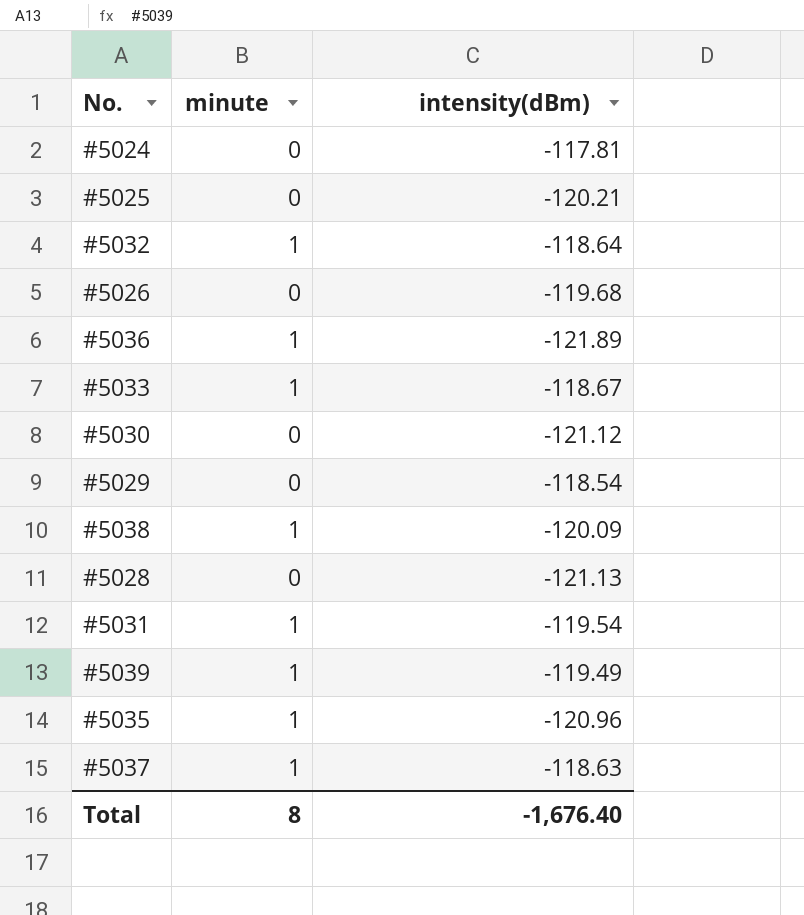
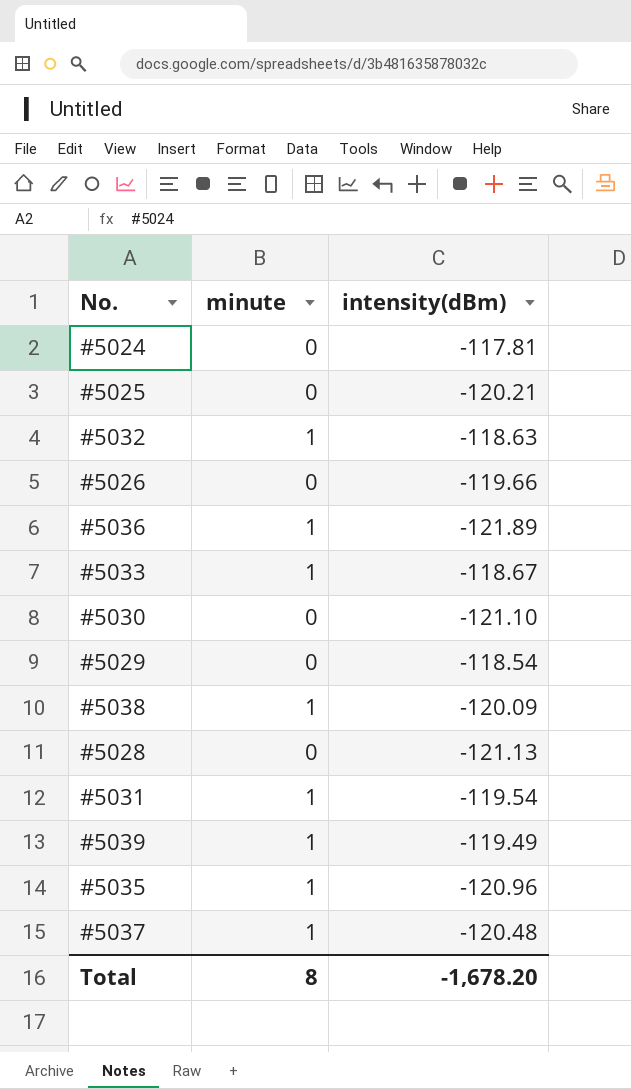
#5032 | intensity(dBm): -118.64 -> -118.63
#5026 | intensity(dBm): -119.68 -> -119.66
#5030 | intensity(dBm): -121.12 -> -121.10
#5037 | intensity(dBm): -118.63 -> -120.48
Total | intensity(dBm): -1,676.40 -> -1,678.20

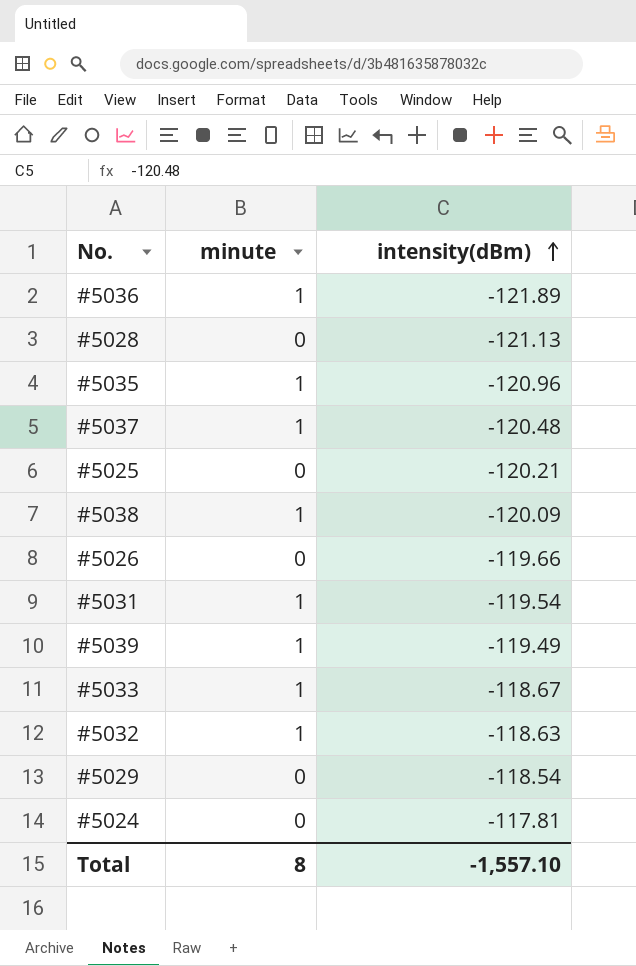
row order: none -> intensity(dBm) ascending
row #5030: 0 | -121.10 -> none
Total | intensity(dBm): -1,678.20 -> -1,557.10

